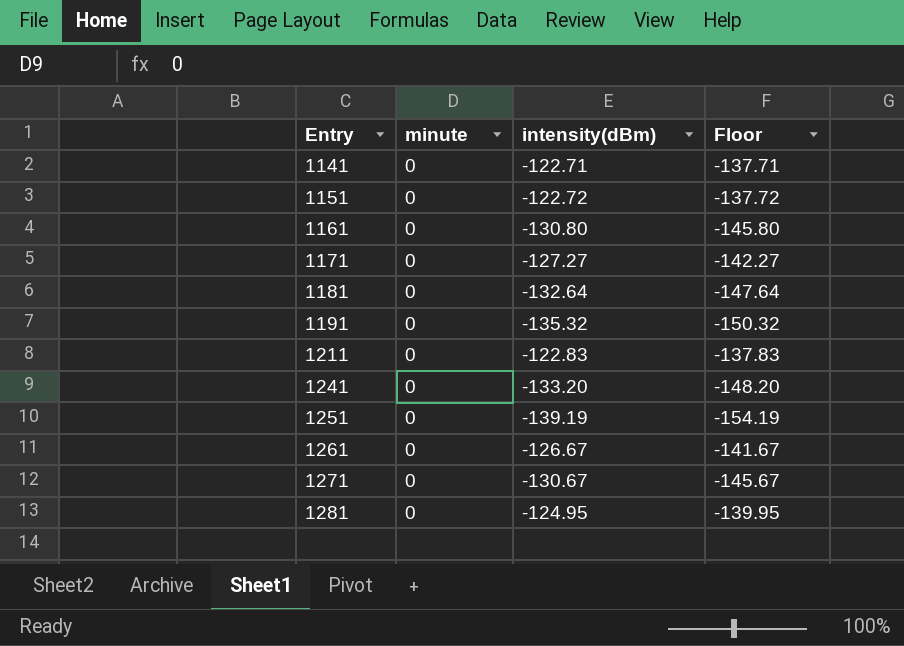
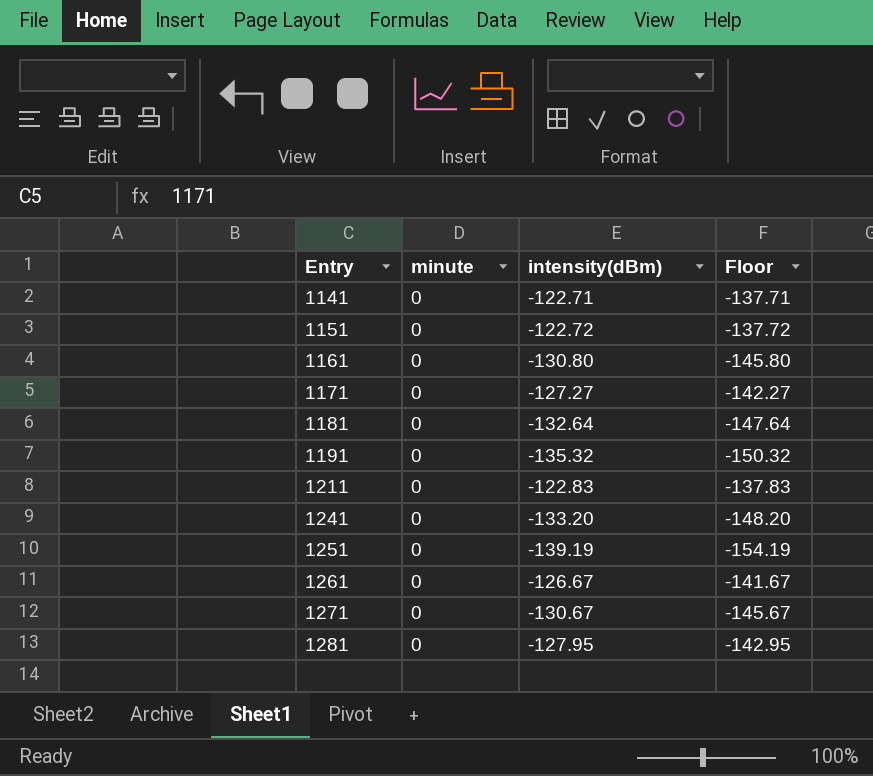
1281 | intensity(dBm): -124.95 -> -127.95
1281 | Floor: -139.95 -> -142.95

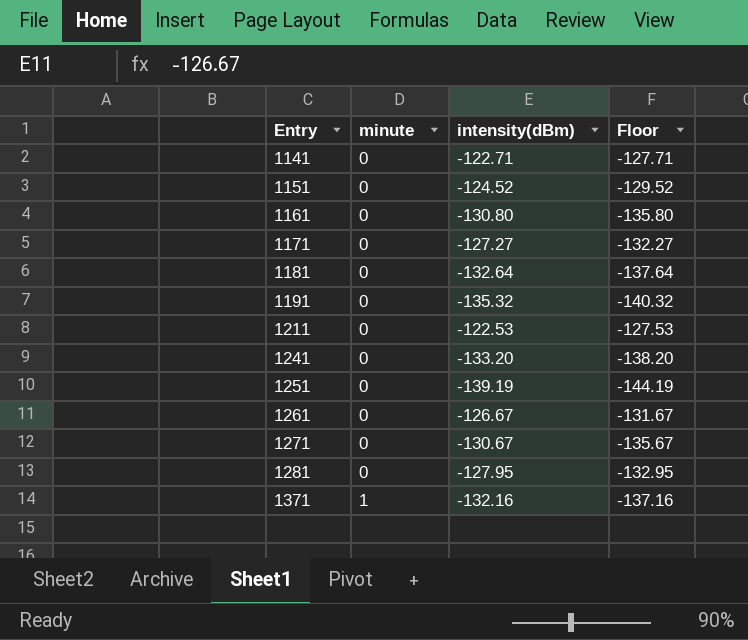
column Floor | formula: [intensity(dBm)] - 15 -> [intensity(dBm)] - 5
1151 | intensity(dBm): -122.72 -> -124.52
1211 | intensity(dBm): -122.83 -> -122.53
row 1371: none -> 1 | -132.16 | -137.16

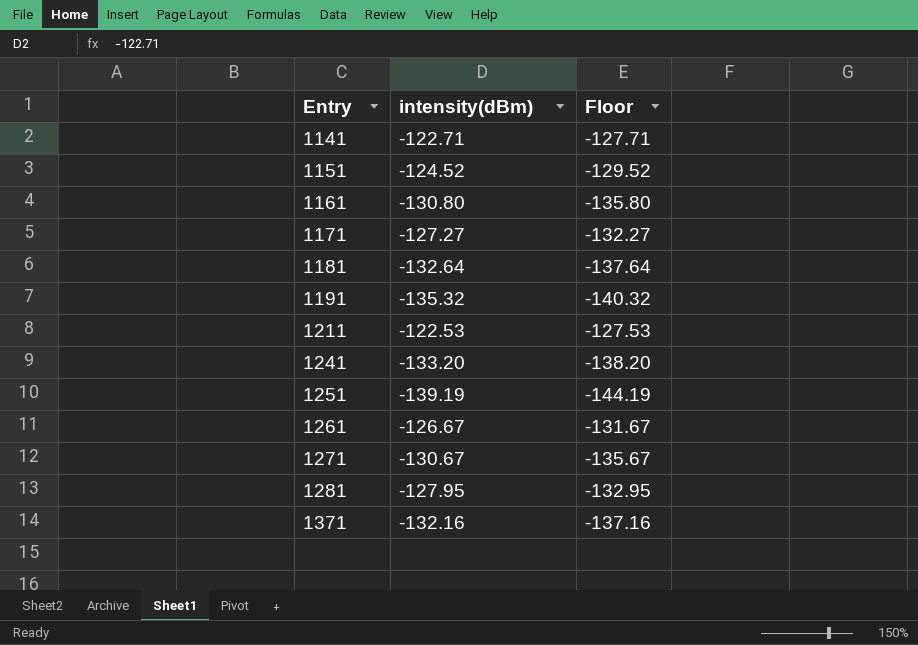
column minute | position: 2 -> none

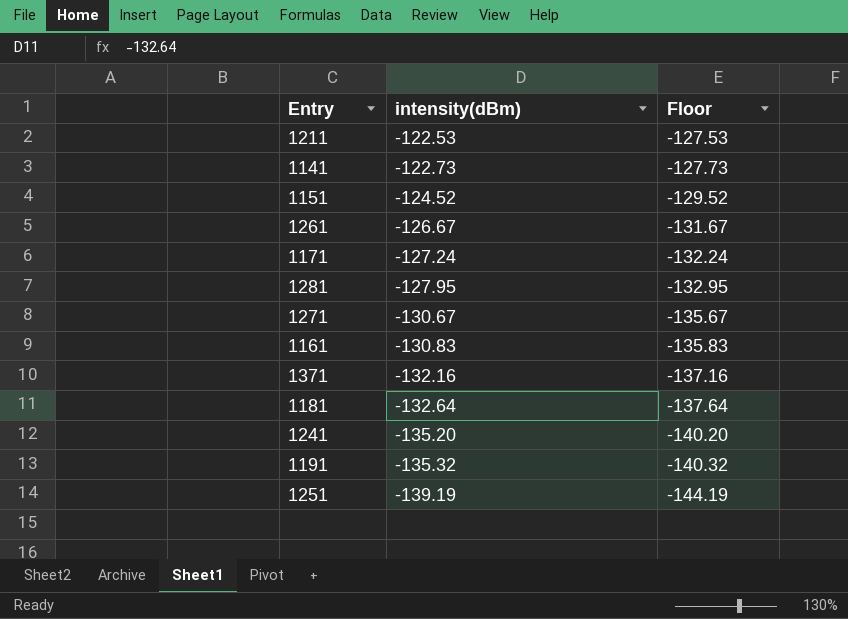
row order: Entry ascending -> intensity(dBm) descending
1141 | intensity(dBm): -122.71 -> -122.73
1141 | Floor: -127.71 -> -127.73
1171 | intensity(dBm): -127.27 -> -127.24
1171 | Floor: -132.27 -> -132.24
1161 | intensity(dBm): -130.80 -> -130.83
1161 | Floor: -135.80 -> -135.83
1241 | intensity(dBm): -133.20 -> -135.20
1241 | Floor: -138.20 -> -140.20

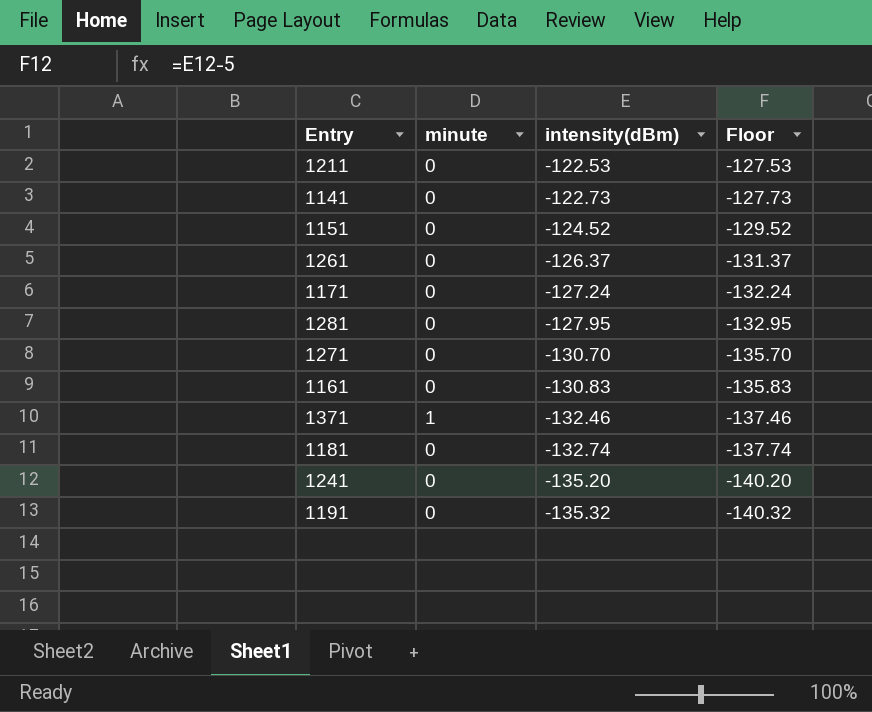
column minute | position: none -> 2
row 1251: -139.19 | -144.19 -> none
1261 | intensity(dBm): -126.67 -> -126.37
1261 | Floor: -131.67 -> -131.37
1271 | intensity(dBm): -130.67 -> -130.70
1271 | Floor: -135.67 -> -135.70
1371 | intensity(dBm): -132.16 -> -132.46
1371 | Floor: -137.16 -> -137.46
1181 | intensity(dBm): -132.64 -> -132.74
1181 | Floor: -137.64 -> -137.74

